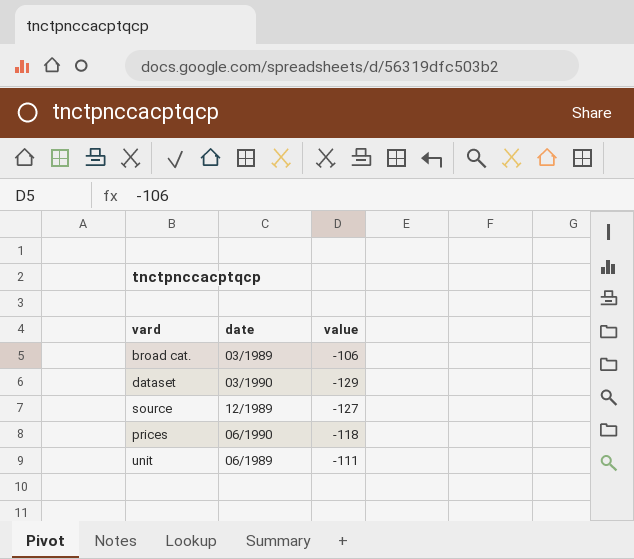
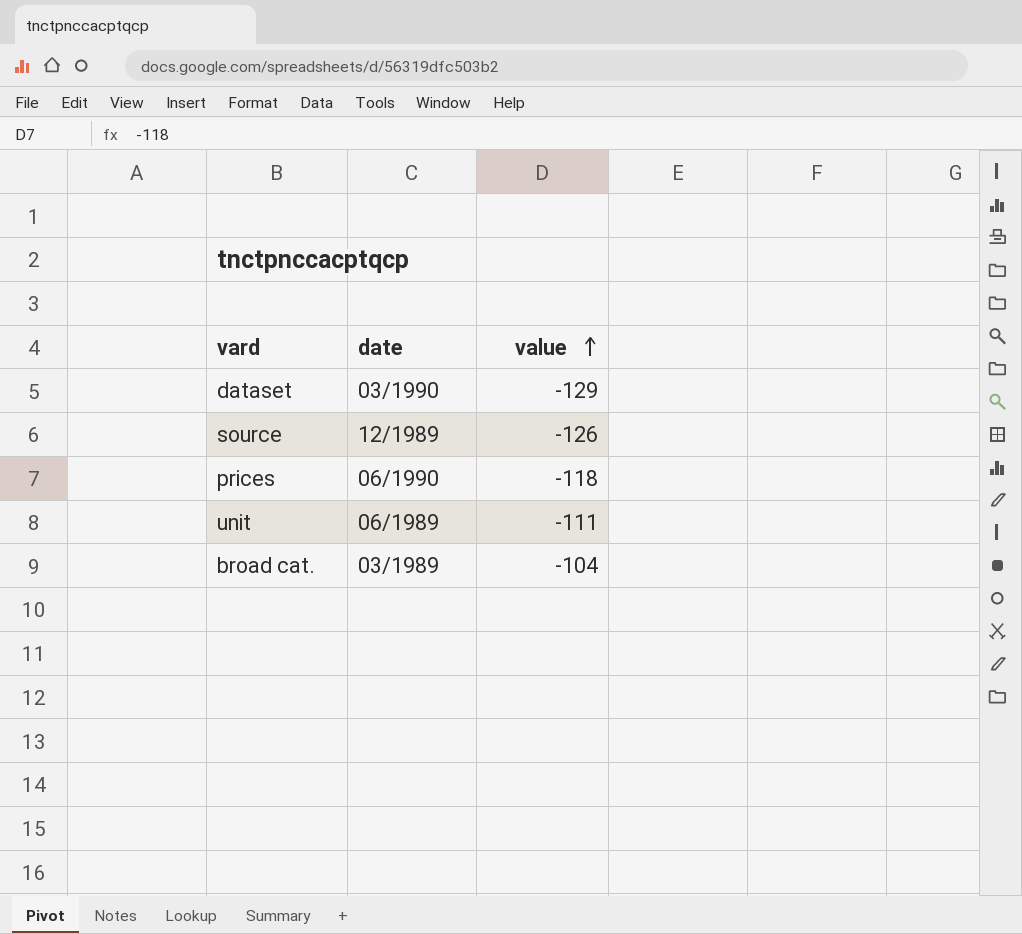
row order: none -> value ascending
source | value: -127 -> -126
broad cat. | value: -106 -> -104

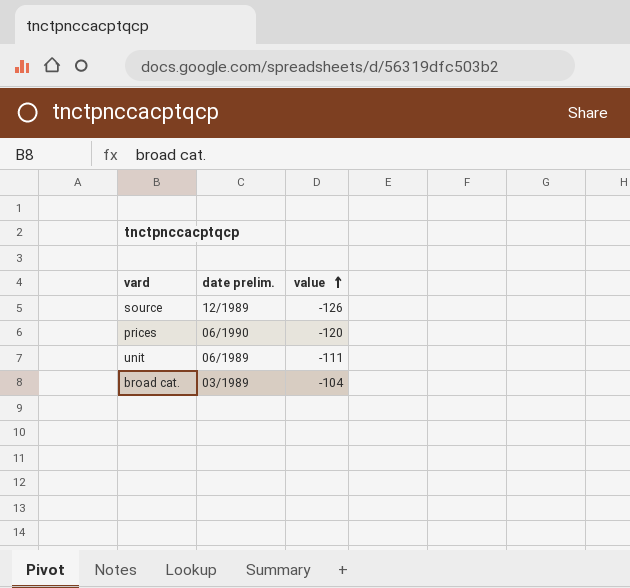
column name: date -> date prelim.
row dataset: 03/1990 | -129 -> none
prices | value: -118 -> -120

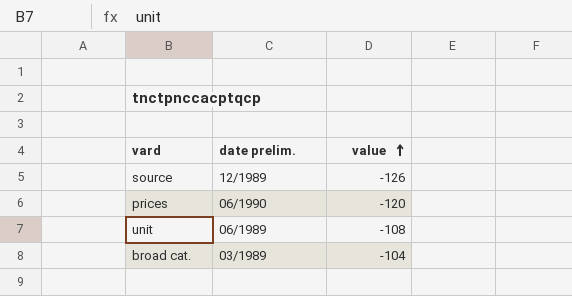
unit | value: -111 -> -108

